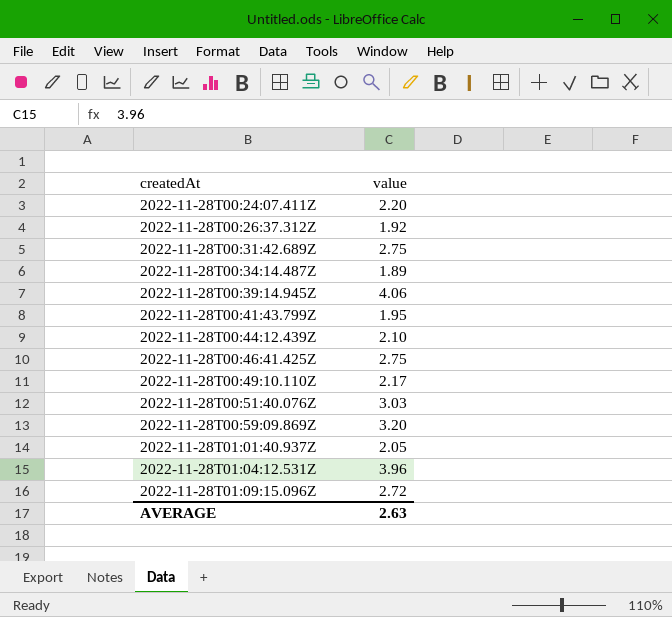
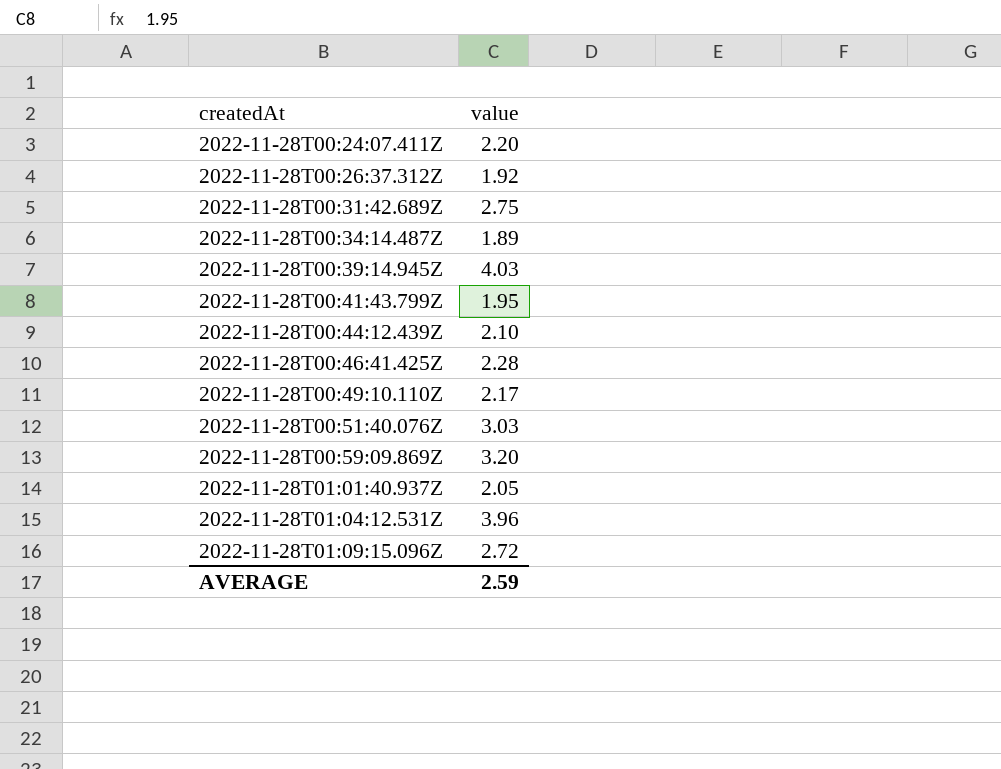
2022-11-28T00:39:14.945Z | value: 4.06 -> 4.03
2022-11-28T00:46:41.425Z | value: 2.75 -> 2.28
AVERAGE | value: 2.63 -> 2.59

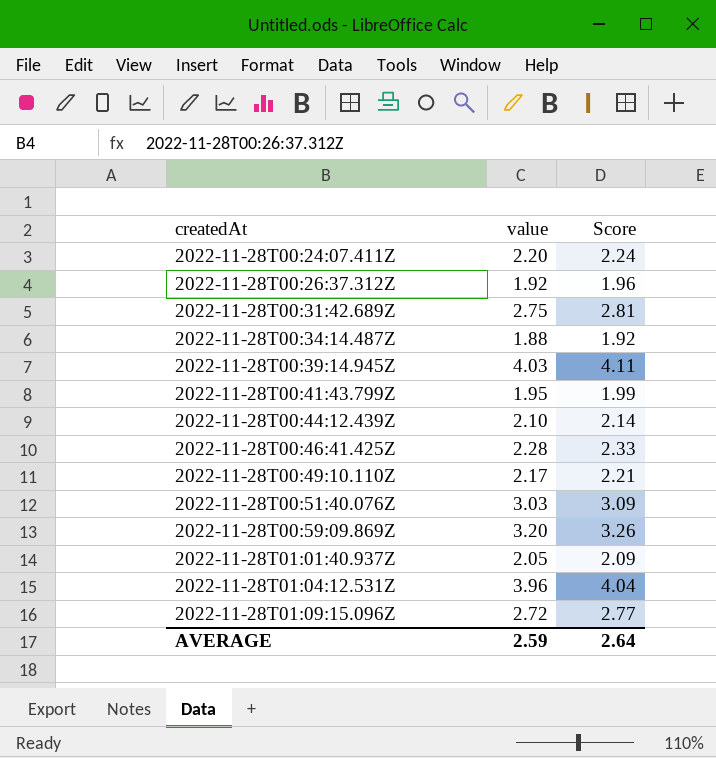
column Score | formula: none -> [value] * 1.02
2022-11-28T00:34:14.487Z | value: 1.89 -> 1.88

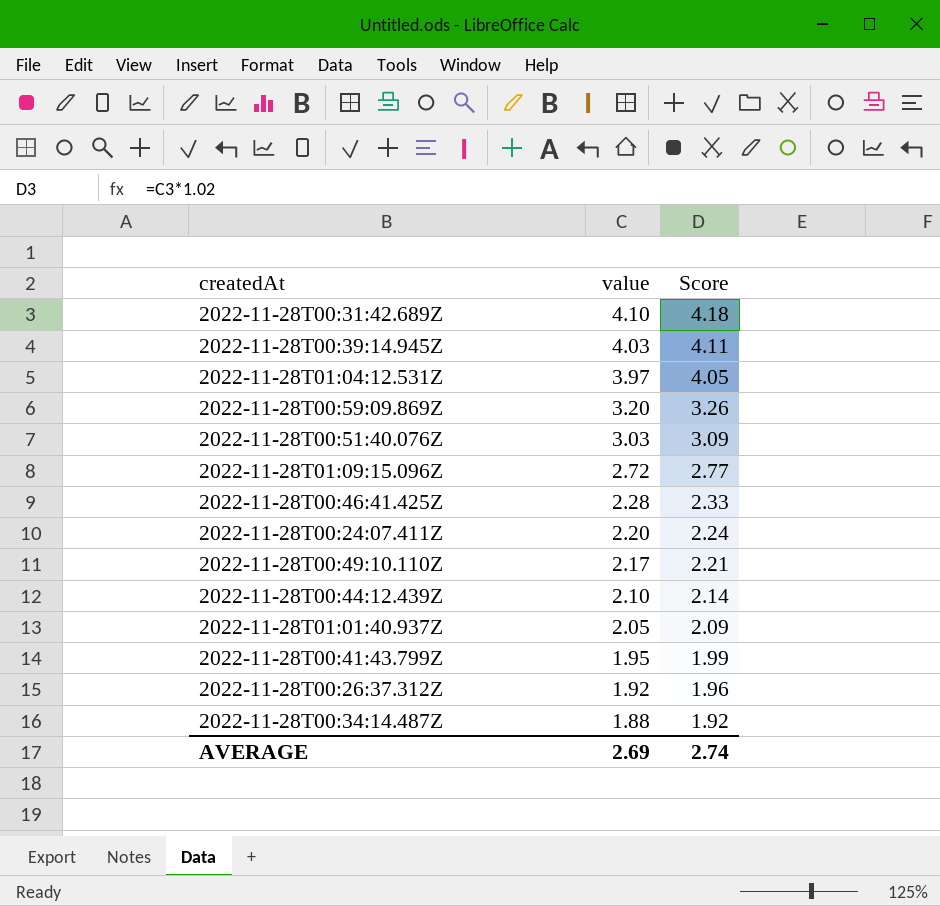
row order: createdAt ascending -> value descending
2022-11-28T00:31:42.689Z | value: 2.75 -> 4.10
2022-11-28T00:31:42.689Z | Score: 2.81 -> 4.18
2022-11-28T01:04:12.531Z | value: 3.96 -> 3.97
2022-11-28T01:04:12.531Z | Score: 4.04 -> 4.05
AVERAGE | value: 2.59 -> 2.69
AVERAGE | Score: 2.64 -> 2.74

